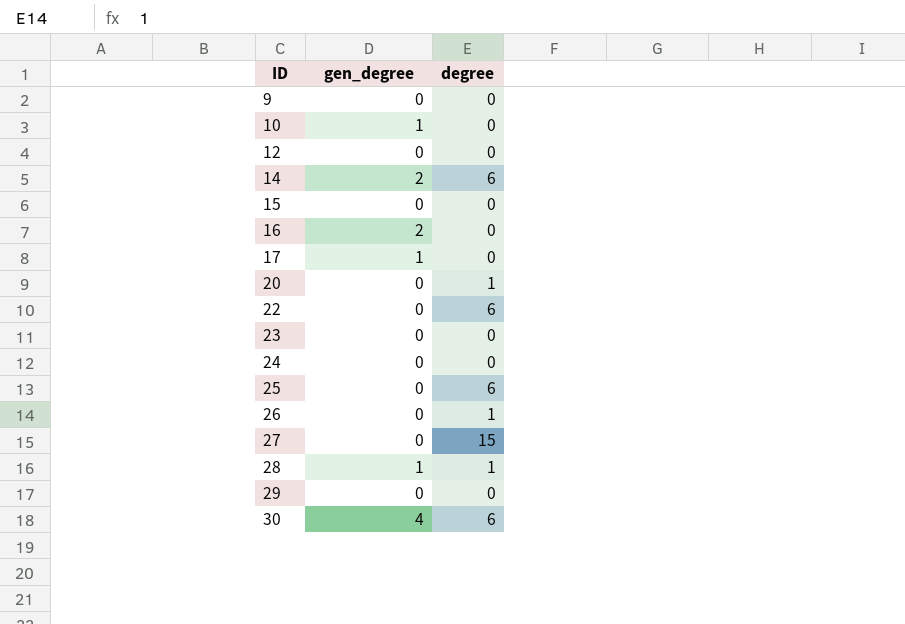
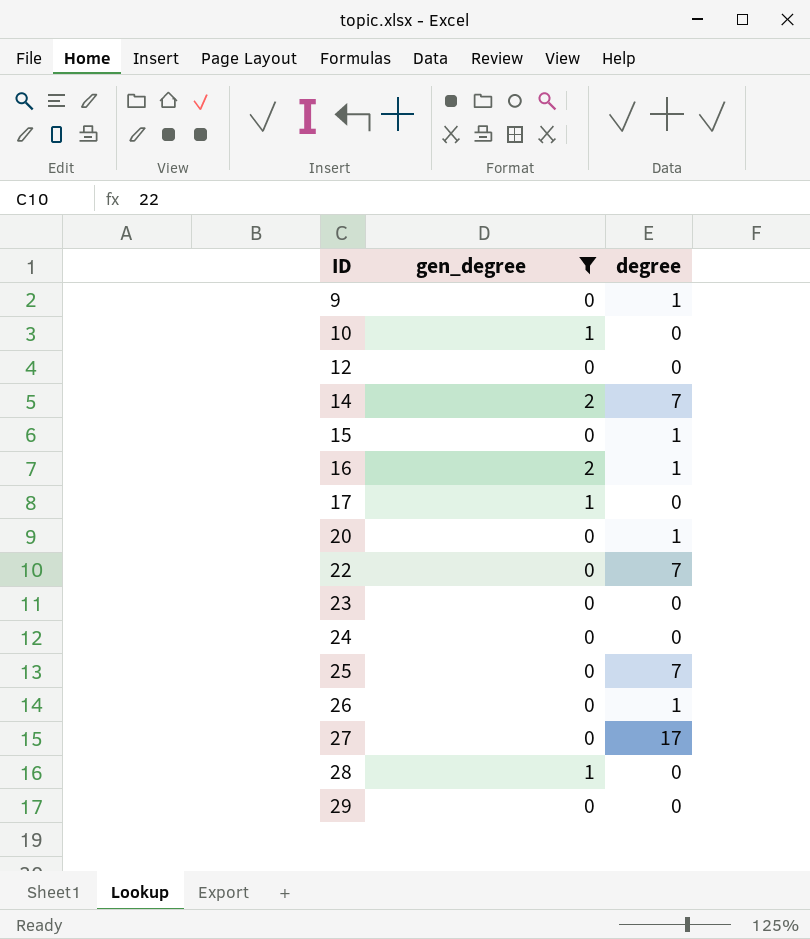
filter: none -> gen_degree != 4
9 | degree: 0 -> 1
14 | degree: 6 -> 7
15 | degree: 0 -> 1
16 | degree: 0 -> 1
22 | degree: 6 -> 7
25 | degree: 6 -> 7
27 | degree: 15 -> 17
28 | degree: 1 -> 0

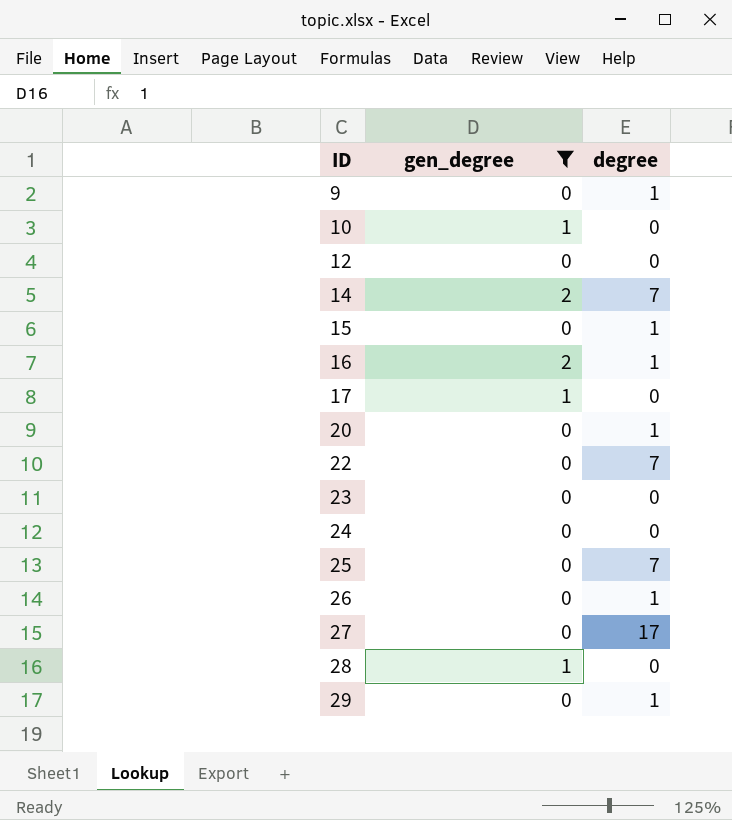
29 | degree: 0 -> 1

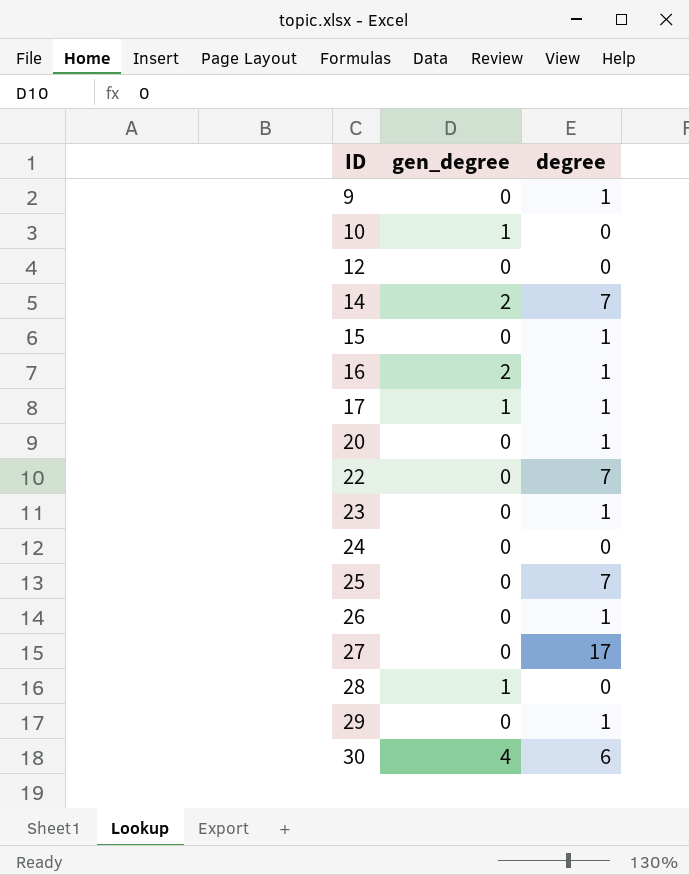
filter: gen_degree != 4 -> none
17 | degree: 0 -> 1
23 | degree: 0 -> 1

